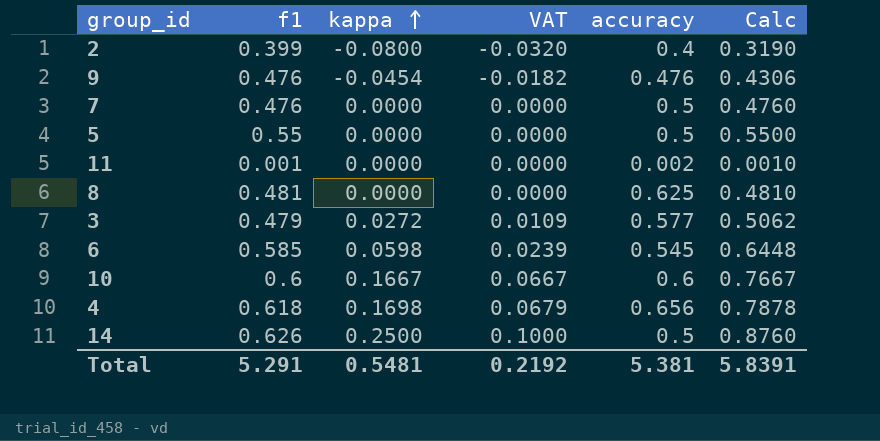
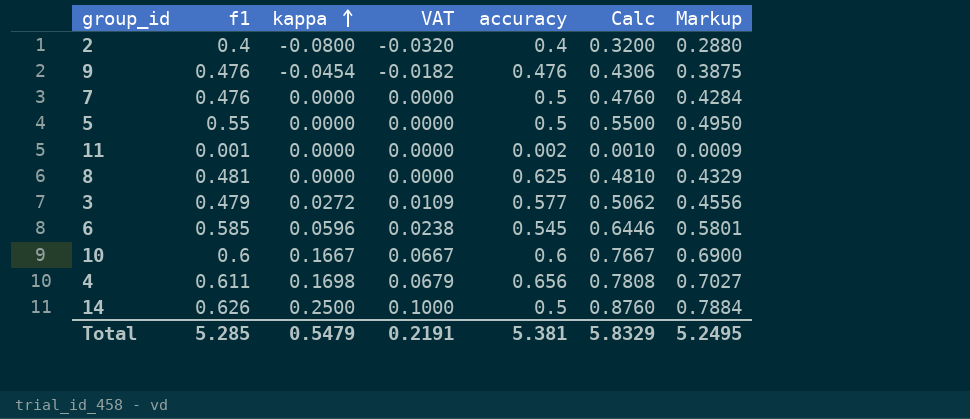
column Markup | formula: none -> [Calc] * 0.9
2 | f1: 0.399 -> 0.4
2 | Calc: 0.3190 -> 0.3200
6 | kappa: 0.0598 -> 0.0596
6 | VAT: 0.0239 -> 0.0238
6 | Calc: 0.6448 -> 0.6446
4 | f1: 0.618 -> 0.611
4 | Calc: 0.7878 -> 0.7808
Total | f1: 5.291 -> 5.285
Total | kappa: 0.5481 -> 0.5479
Total | VAT: 0.2192 -> 0.2191
Total | Calc: 5.8391 -> 5.8329

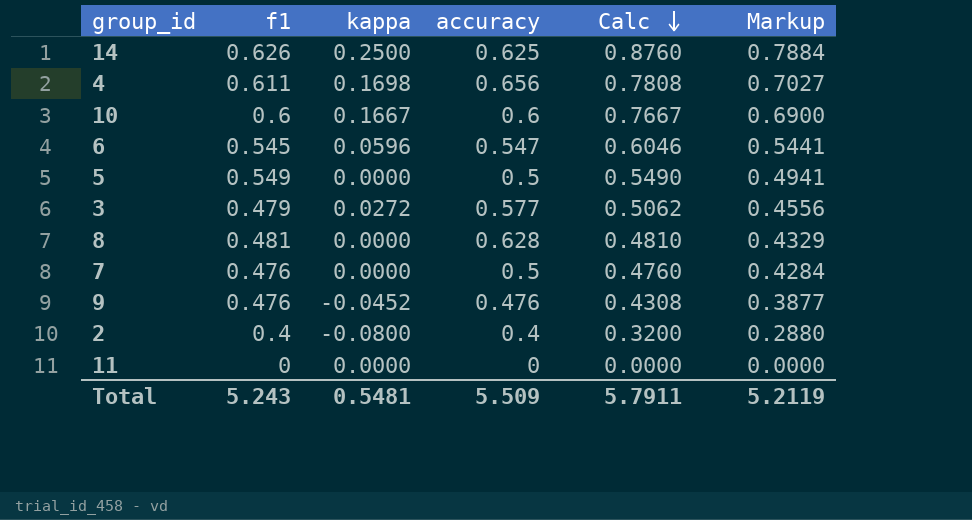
row order: kappa ascending -> Calc descending
column VAT | formula: [kappa] * 0.4 -> none
14 | accuracy: 0.5 -> 0.625
6 | f1: 0.585 -> 0.545
6 | accuracy: 0.545 -> 0.547
6 | Calc: 0.6446 -> 0.6046
6 | Markup: 0.5801 -> 0.5441
5 | f1: 0.55 -> 0.549
5 | Calc: 0.5500 -> 0.5490
5 | Markup: 0.4950 -> 0.4941
8 | accuracy: 0.625 -> 0.628
9 | kappa: -0.0454 -> -0.0452
9 | Calc: 0.4306 -> 0.4308
9 | Markup: 0.3875 -> 0.3877
11 | f1: 0.001 -> 0
11 | accuracy: 0.002 -> 0
11 | Calc: 0.0010 -> 0.0000
11 | Markup: 0.0009 -> 0.0000
Total | f1: 5.285 -> 5.243
Total | kappa: 0.5479 -> 0.5481
Total | accuracy: 5.381 -> 5.509
Total | Calc: 5.8329 -> 5.7911
Total | Markup: 5.2495 -> 5.2119

